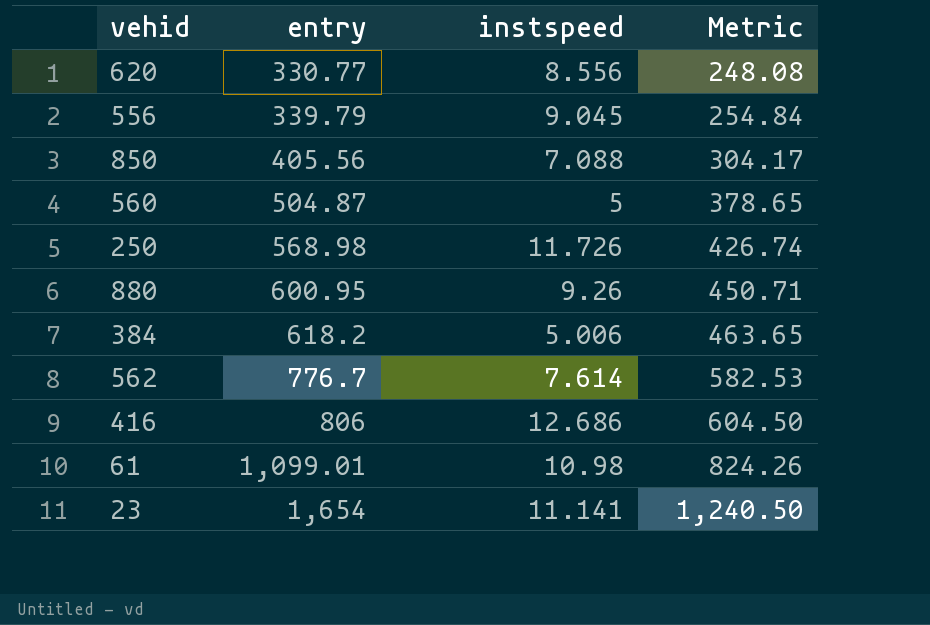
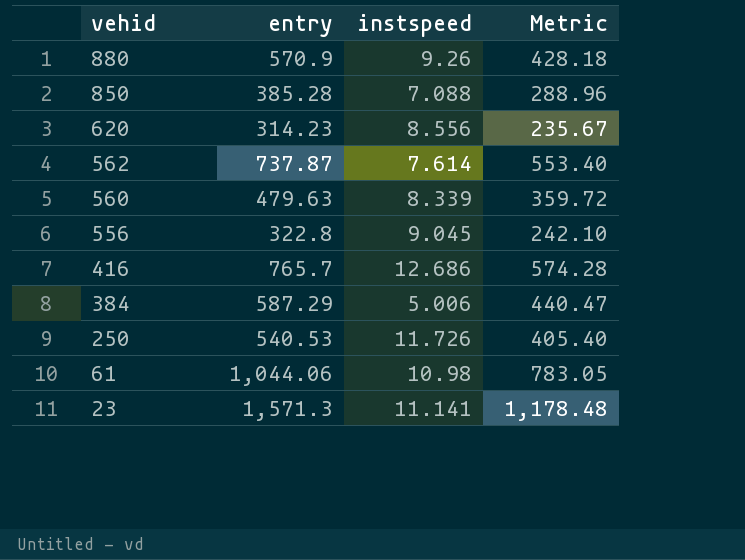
row order: entry ascending -> vehid descending
880 | entry: 600.95 -> 570.9
880 | Metric: 450.71 -> 428.18
850 | entry: 405.56 -> 385.28
850 | Metric: 304.17 -> 288.96
620 | entry: 330.77 -> 314.23
620 | Metric: 248.08 -> 235.67
562 | entry: 776.7 -> 737.87
562 | Metric: 582.53 -> 553.40
560 | entry: 504.87 -> 479.63
560 | instspeed: 5 -> 8.339
560 | Metric: 378.65 -> 359.72
556 | entry: 339.79 -> 322.8
556 | Metric: 254.84 -> 242.10
416 | entry: 806 -> 765.7
416 | Metric: 604.50 -> 574.28
384 | entry: 618.2 -> 587.29
384 | Metric: 463.65 -> 440.47
250 | entry: 568.98 -> 540.53
250 | Metric: 426.74 -> 405.40
61 | entry: 1,099.01 -> 1,044.06
61 | Metric: 824.26 -> 783.05
23 | entry: 1,654 -> 1,571.3
23 | Metric: 1,240.50 -> 1,178.48

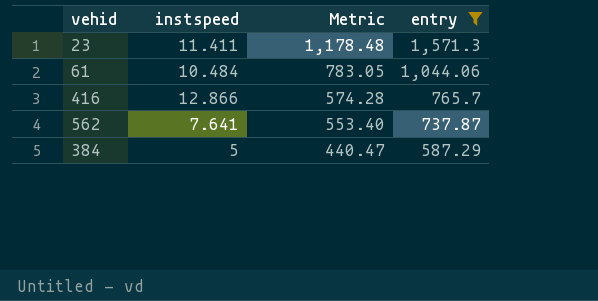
filter: none -> entry >= 587.29
row order: vehid descending -> Metric descending
column entry | position: 2 -> 4
23 | instspeed: 11.141 -> 11.411
61 | instspeed: 10.98 -> 10.484
416 | instspeed: 12.686 -> 12.866
562 | instspeed: 7.614 -> 7.641
384 | instspeed: 5.006 -> 5

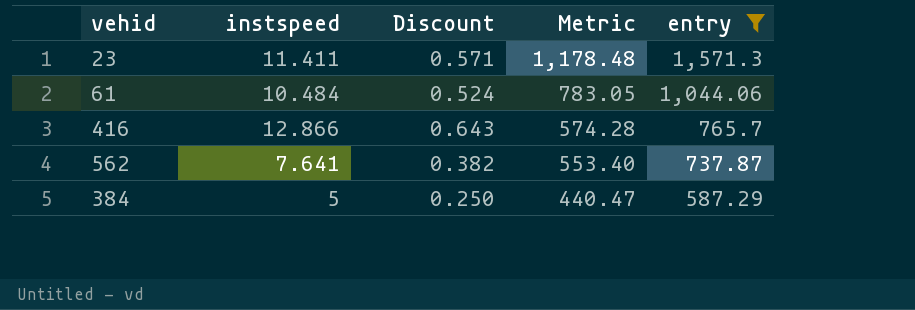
column Discount | formula: none -> [instspeed] * 0.05

